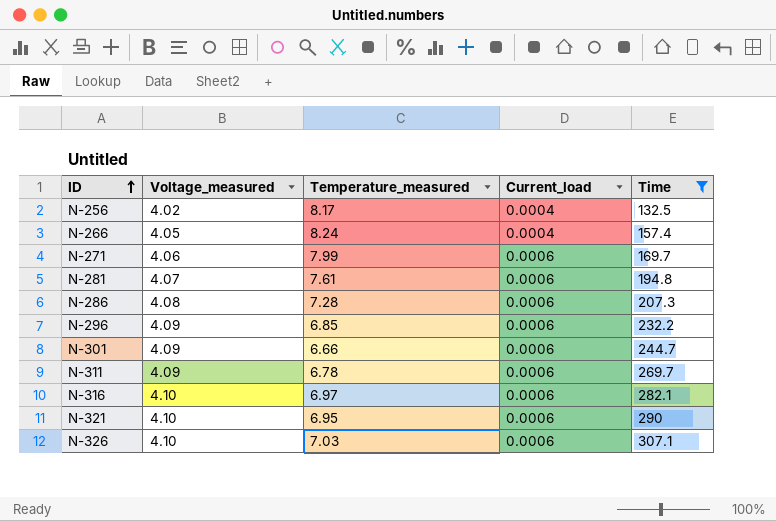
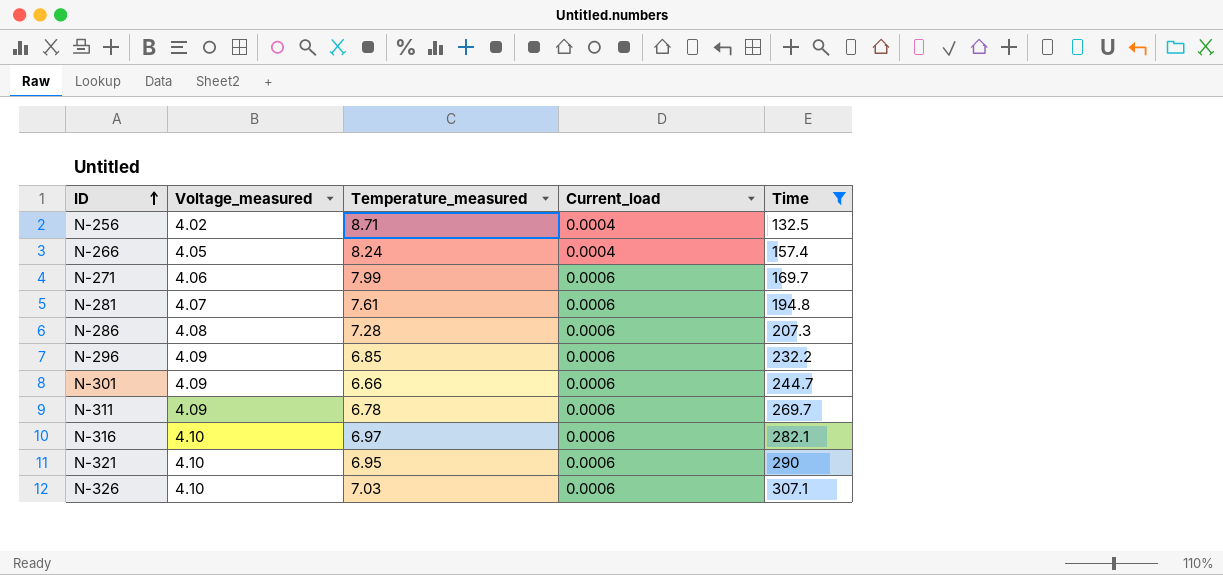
N-256 | Temperature_measured: 8.17 -> 8.71

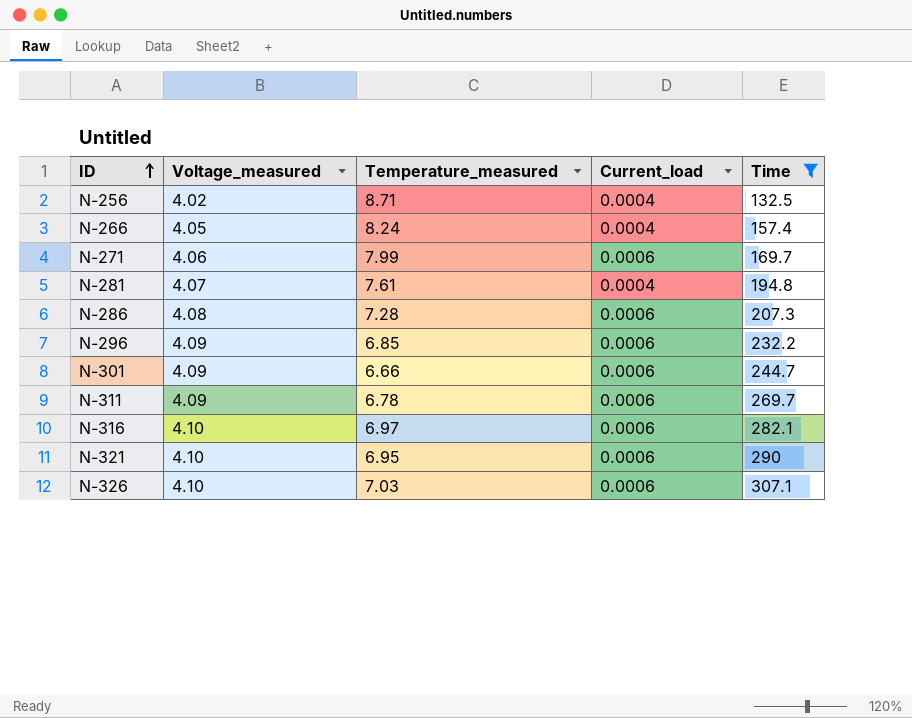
N-281 | Current_load: 0.0006 -> 0.0004

